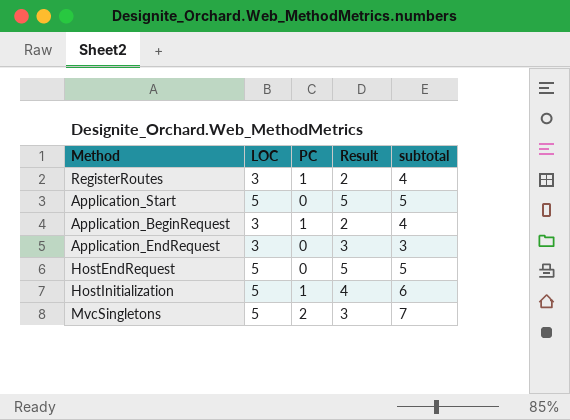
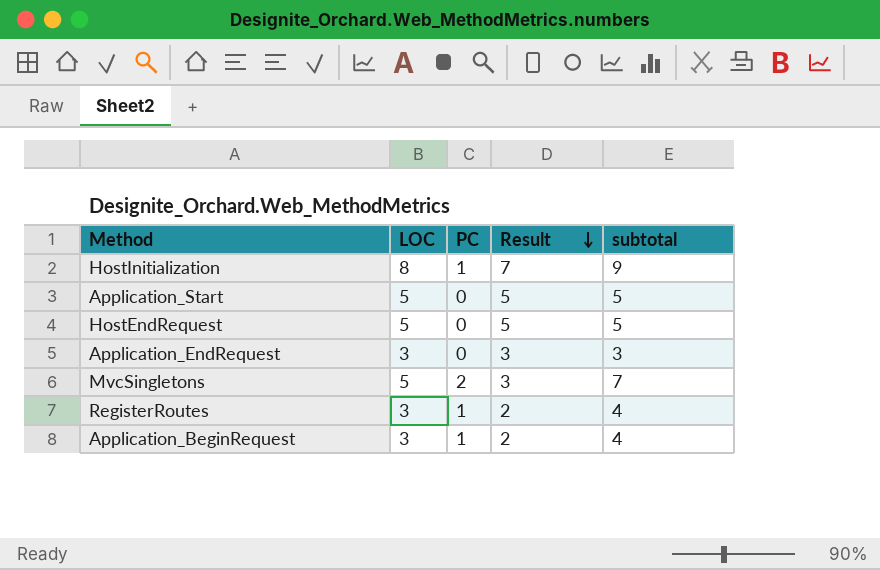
row order: none -> Result descending
HostInitialization | LOC: 5 -> 8
HostInitialization | Result: 4 -> 7
HostInitialization | subtotal: 6 -> 9

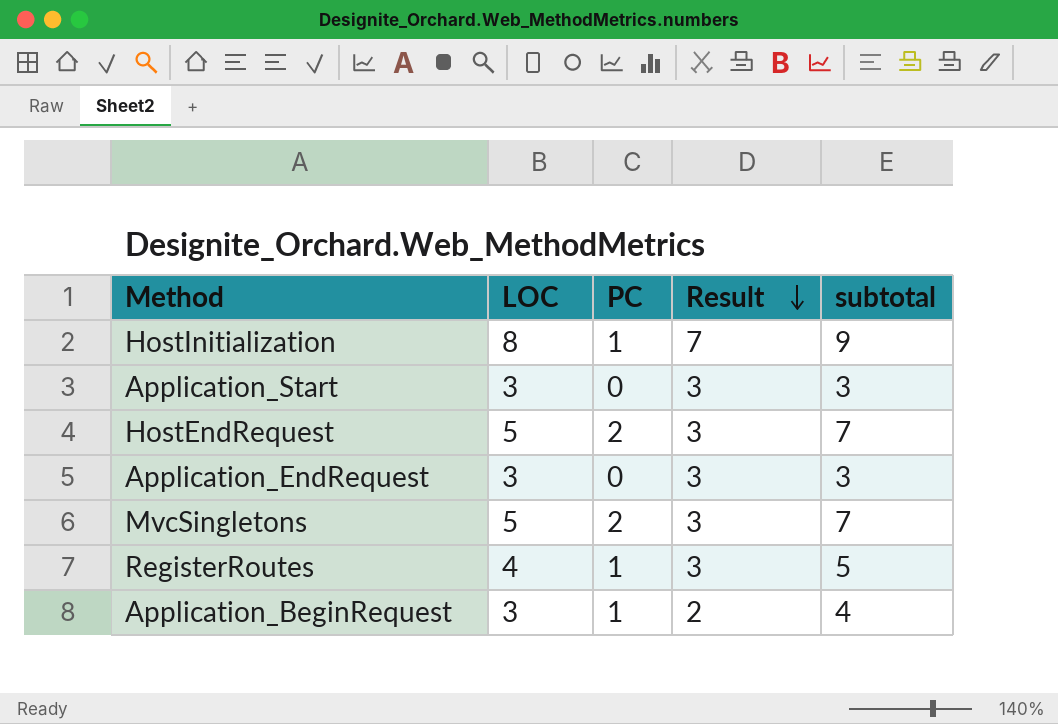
Application_Start | LOC: 5 -> 3
Application_Start | Result: 5 -> 3
Application_Start | subtotal: 5 -> 3
HostEndRequest | PC: 0 -> 2
HostEndRequest | Result: 5 -> 3
HostEndRequest | subtotal: 5 -> 7
RegisterRoutes | LOC: 3 -> 4
RegisterRoutes | Result: 2 -> 3
RegisterRoutes | subtotal: 4 -> 5

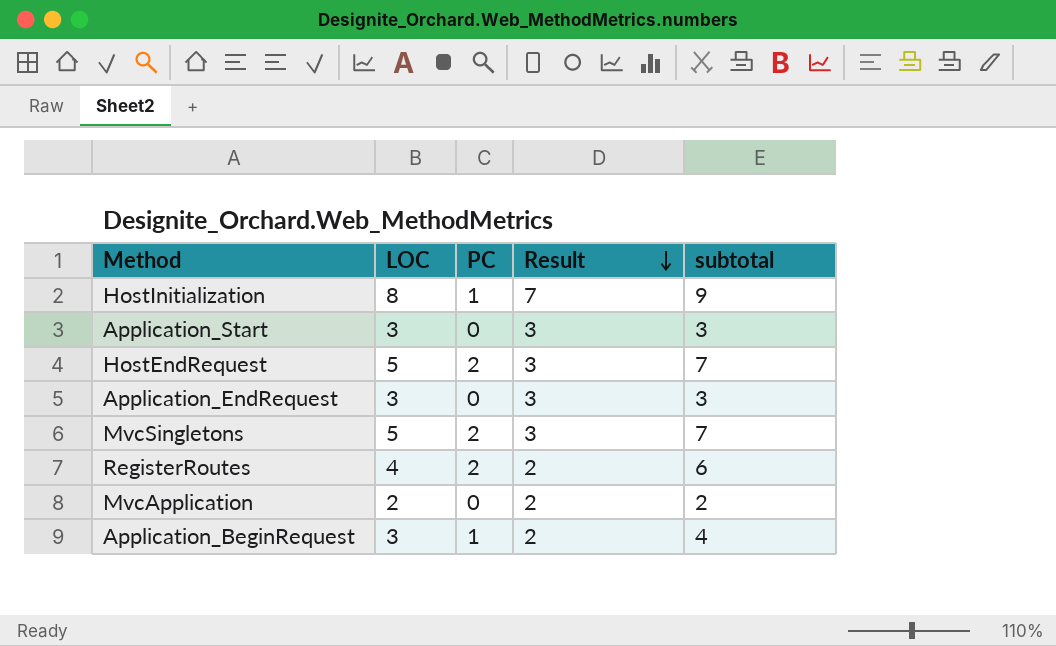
RegisterRoutes | PC: 1 -> 2
RegisterRoutes | Result: 3 -> 2
RegisterRoutes | subtotal: 5 -> 6
row MvcApplication: none -> 2 | 0 | 2 | 2

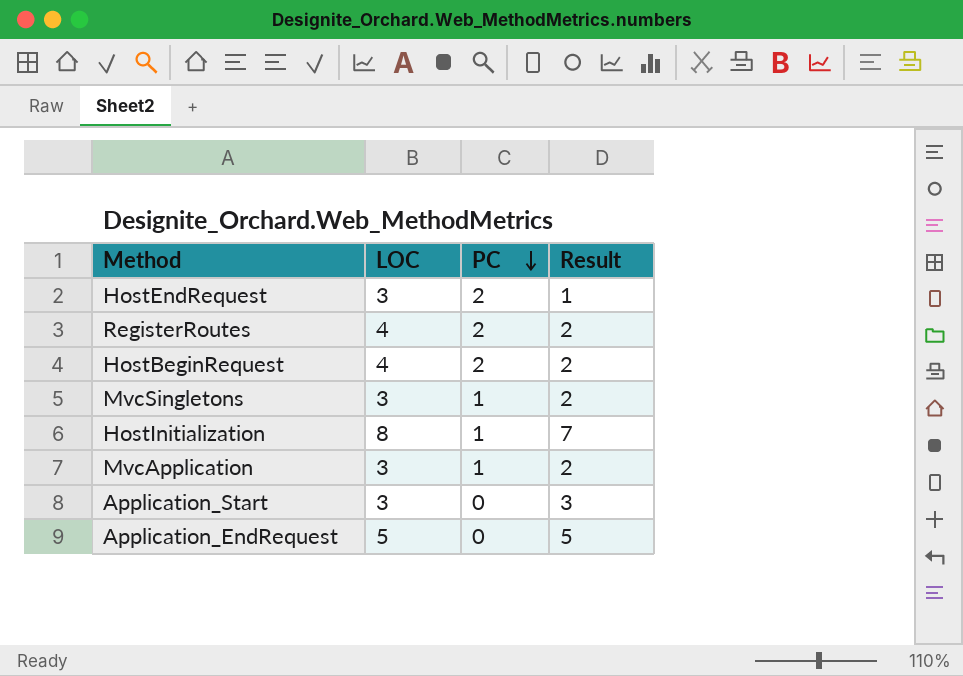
row order: Result descending -> PC descending
column subtotal | formula: [LOC] + [PC] -> none
row Application_BeginRequest: 3 | 1 | 2 | 4 -> none
HostEndRequest | LOC: 5 -> 3
HostEndRequest | Result: 3 -> 1
row HostBeginRequest: none -> 4 | 2 | 2
MvcSingletons | LOC: 5 -> 3
MvcSingletons | PC: 2 -> 1
MvcSingletons | Result: 3 -> 2
MvcApplication | LOC: 2 -> 3
MvcApplication | PC: 0 -> 1
Application_EndRequest | LOC: 3 -> 5
Application_EndRequest | Result: 3 -> 5

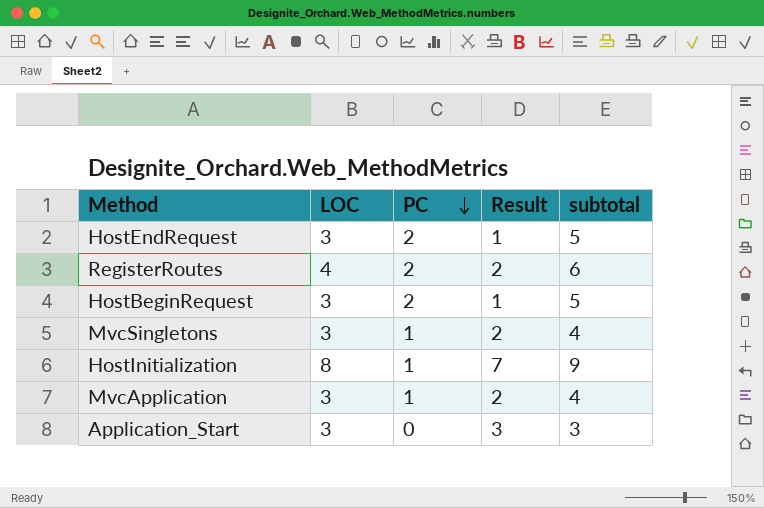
column subtotal | formula: none -> [LOC] + [PC]
row Application_EndRequest: 5 | 0 | 5 -> none
HostBeginRequest | LOC: 4 -> 3
HostBeginRequest | Result: 2 -> 1

